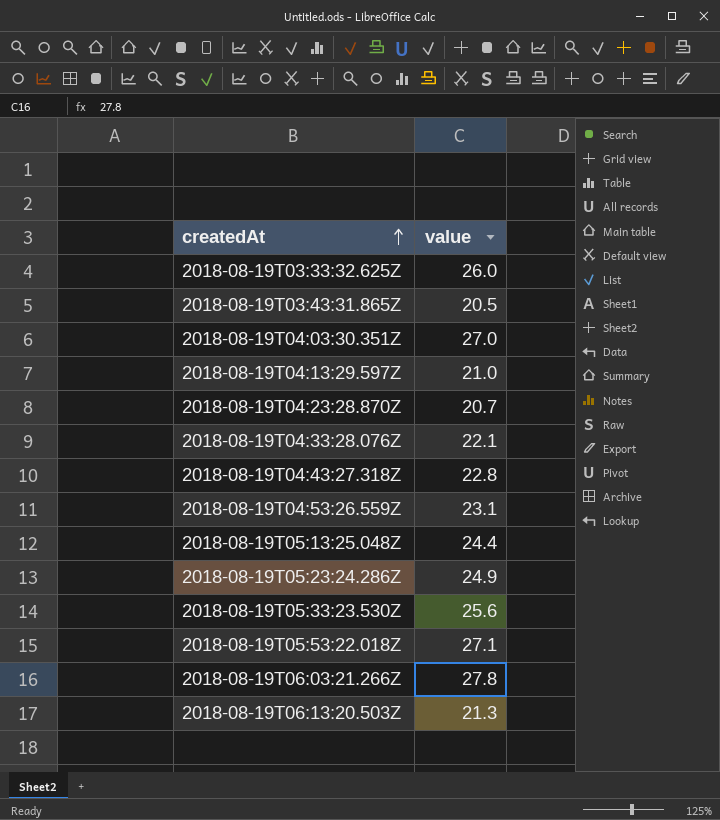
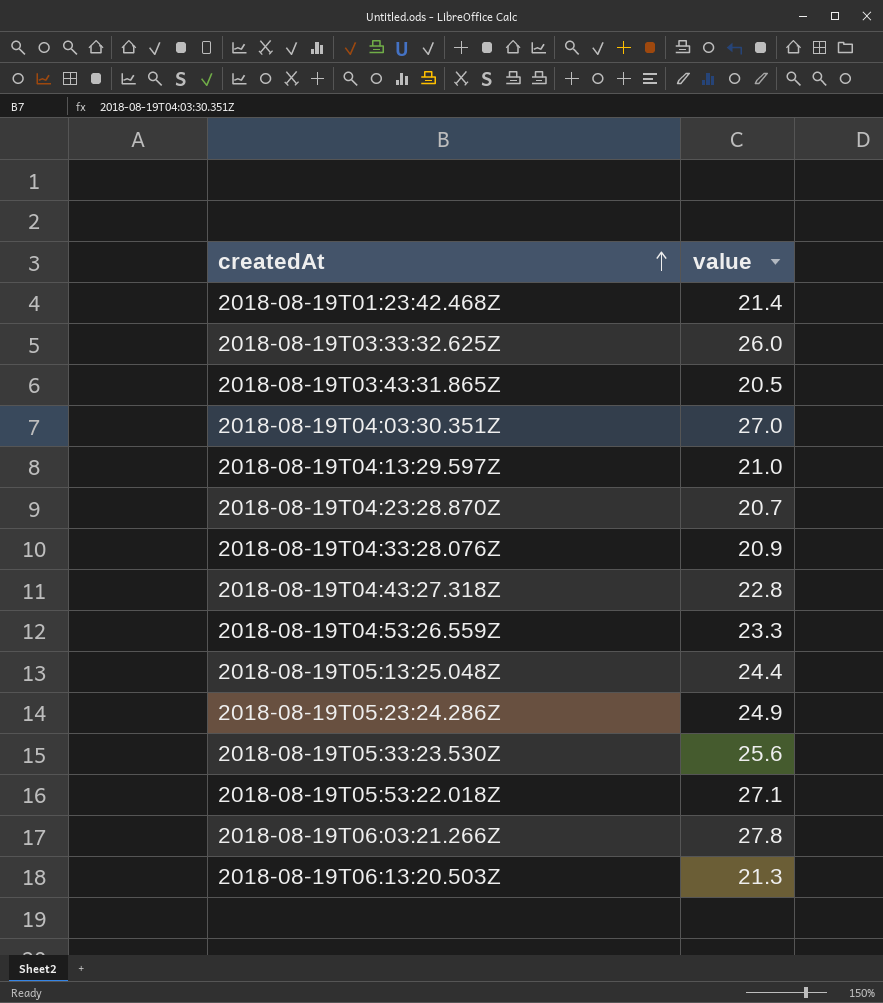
row 2018-08-19T01:23:42.468Z: none -> 21.4
2018-08-19T04:33:28.076Z | value: 22.1 -> 20.9
2018-08-19T04:53:26.559Z | value: 23.1 -> 23.3

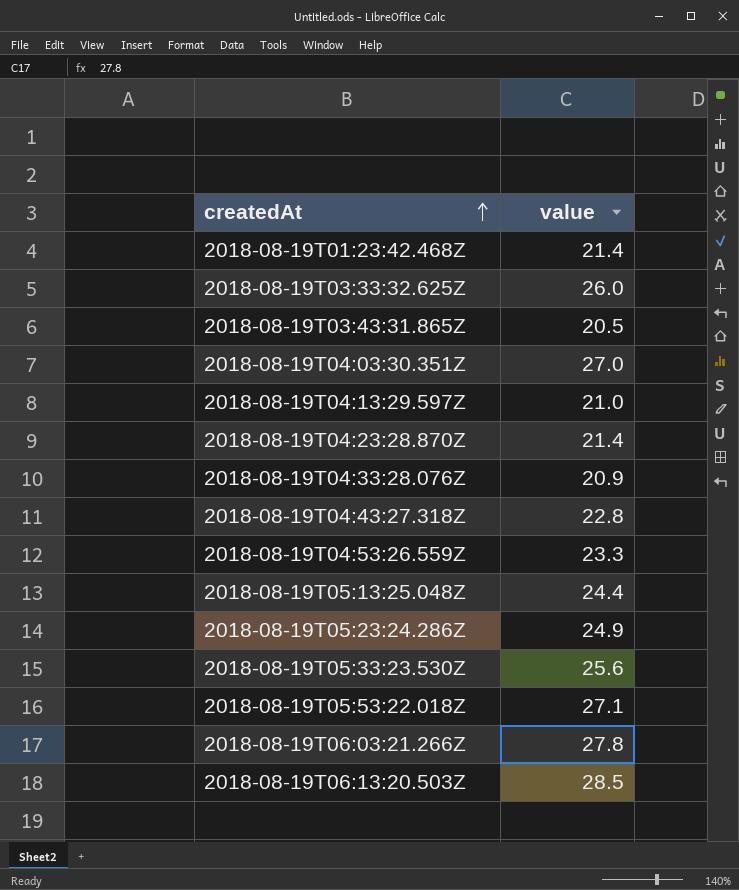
2018-08-19T04:23:28.870Z | value: 20.7 -> 21.4
2018-08-19T06:13:20.503Z | value: 21.3 -> 28.5

